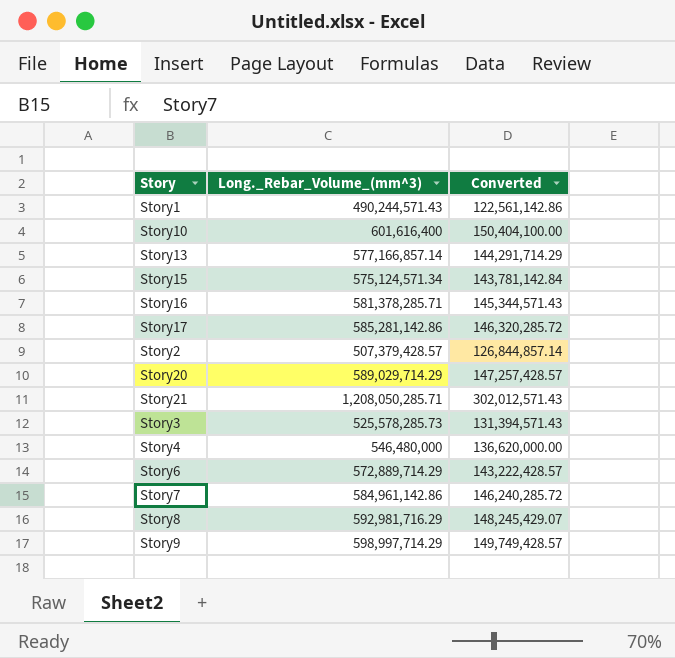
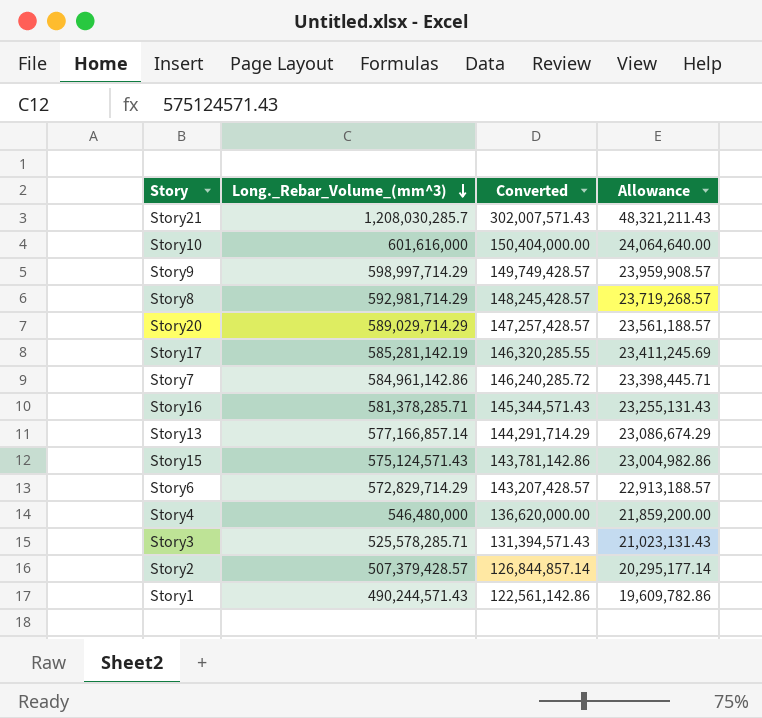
row order: none -> Long._Rebar_Volume_(mm^3) descending
column Allowance | formula: none -> [Long._Rebar_Volume_(mm^3)] * 0.04
Story21 | Long._Rebar_Volume_(mm^3): 1,208,050,285.71 -> 1,208,030,285.7
Story21 | Converted: 302,012,571.43 -> 302,007,571.43
Story10 | Long._Rebar_Volume_(mm^3): 601,616,400 -> 601,616,000
Story10 | Converted: 150,404,100.00 -> 150,404,000.00
Story8 | Long._Rebar_Volume_(mm^3): 592,981,716.29 -> 592,981,714.29
Story8 | Converted: 148,245,429.07 -> 148,245,428.57
Story17 | Long._Rebar_Volume_(mm^3): 585,281,142.86 -> 585,281,142.19
Story17 | Converted: 146,320,285.72 -> 146,320,285.55
Story15 | Long._Rebar_Volume_(mm^3): 575,124,571.34 -> 575,124,571.43
Story15 | Converted: 143,781,142.84 -> 143,781,142.86
Story6 | Long._Rebar_Volume_(mm^3): 572,889,714.29 -> 572,829,714.29
Story6 | Converted: 143,222,428.57 -> 143,207,428.57
Story3 | Long._Rebar_Volume_(mm^3): 525,578,285.73 -> 525,578,285.71

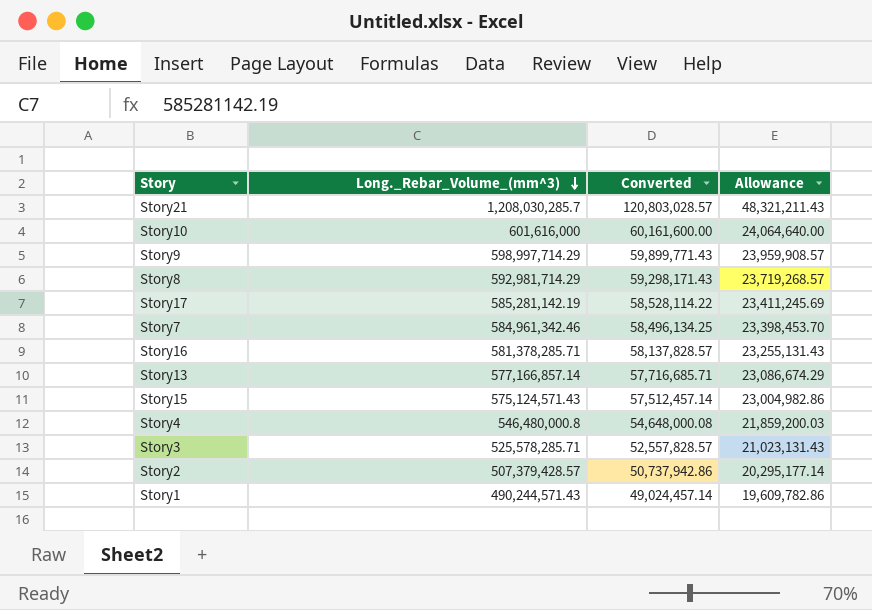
column Converted | formula: [Long._Rebar_Volume_(mm^3)] * 0.25 -> [Long._Rebar_Volume_(mm^3)] * 0.1
row Story20: 589,029,714.29 | 147,257,428.57 | 23,561,188.57 -> none
row Story6: 572,829,714.29 | 143,207,428.57 | 22,913,188.57 -> none
Story7 | Long._Rebar_Volume_(mm^3): 584,961,142.86 -> 584,961,342.46
Story7 | Allowance: 23,398,445.71 -> 23,398,453.70
Story4 | Long._Rebar_Volume_(mm^3): 546,480,000 -> 546,480,000.8
Story4 | Allowance: 21,859,200.00 -> 21,859,200.03

